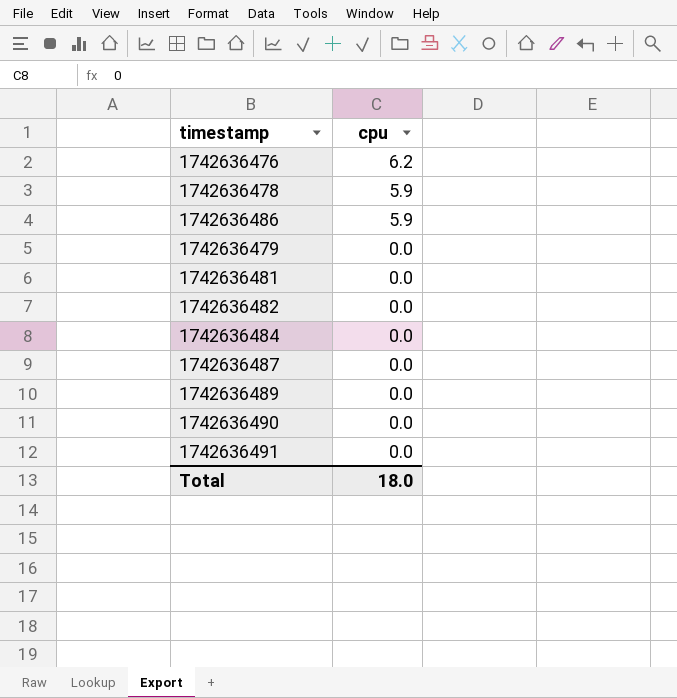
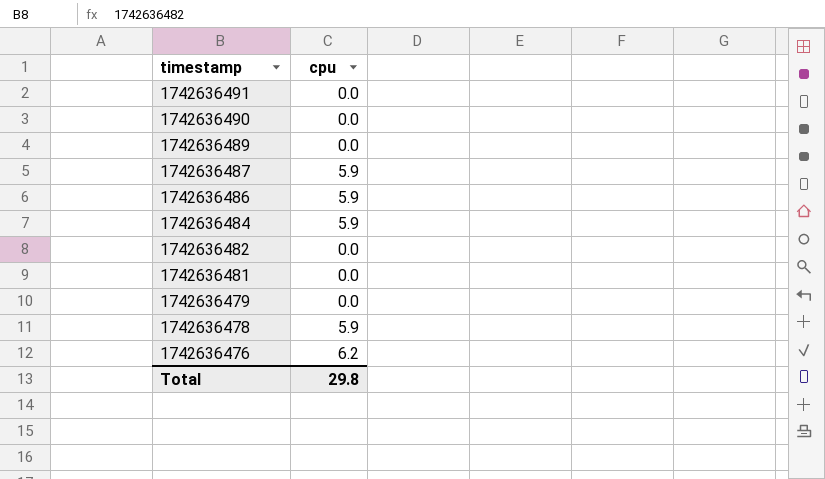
row order: cpu descending -> timestamp descending
1742636487 | cpu: 0.0 -> 5.9
1742636484 | cpu: 0.0 -> 5.9
Total | cpu: 18.0 -> 29.8

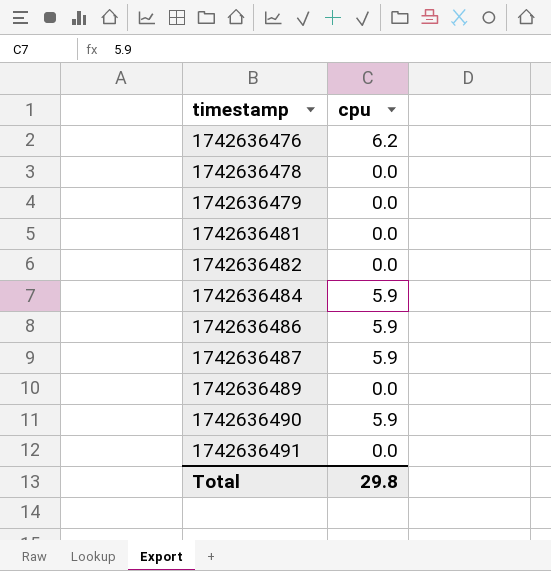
row order: timestamp descending -> timestamp ascending
1742636478 | cpu: 5.9 -> 0.0
1742636490 | cpu: 0.0 -> 5.9

